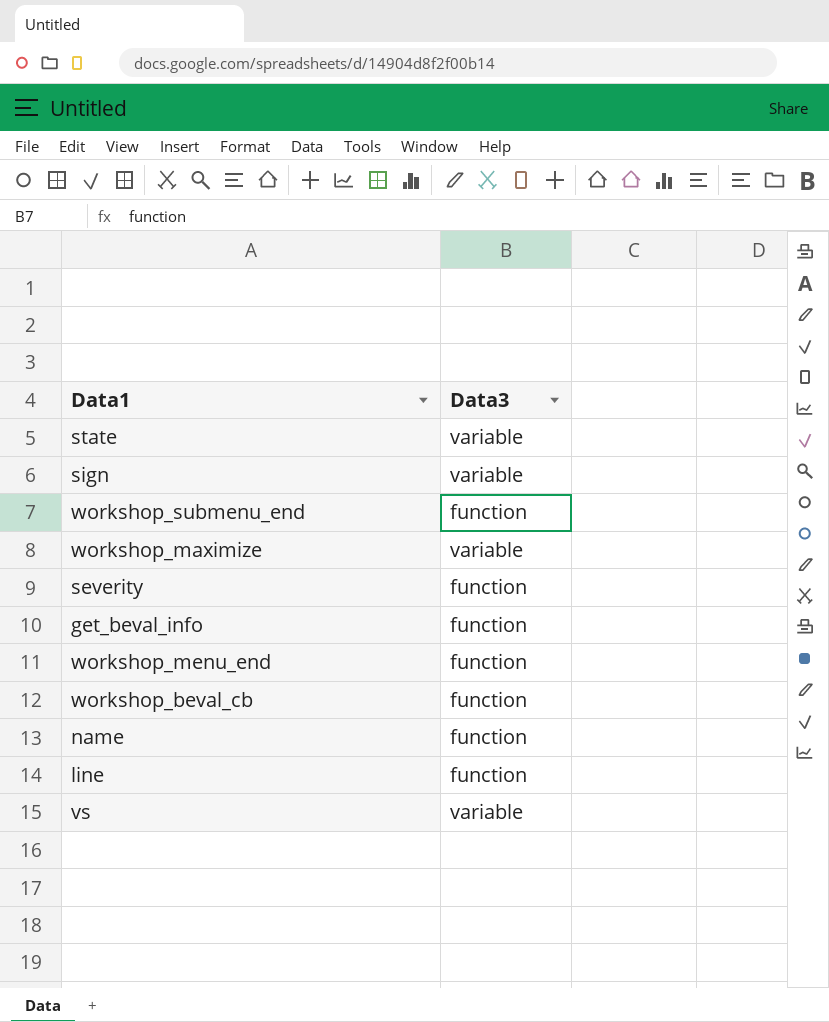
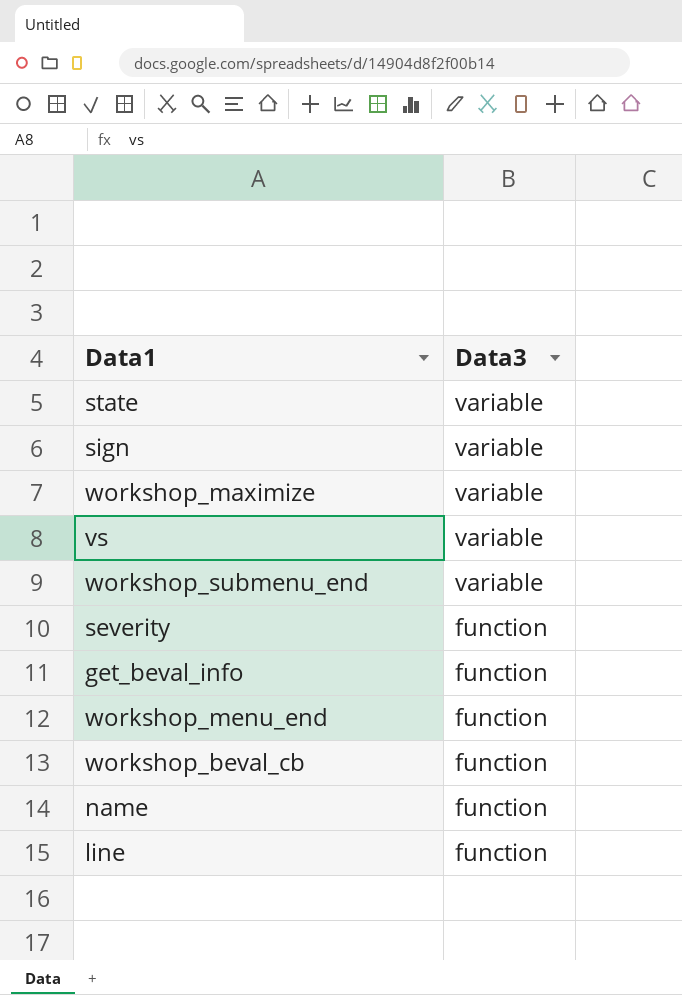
row order: none -> Data3 descending
workshop_submenu_end | Data3: function -> variable

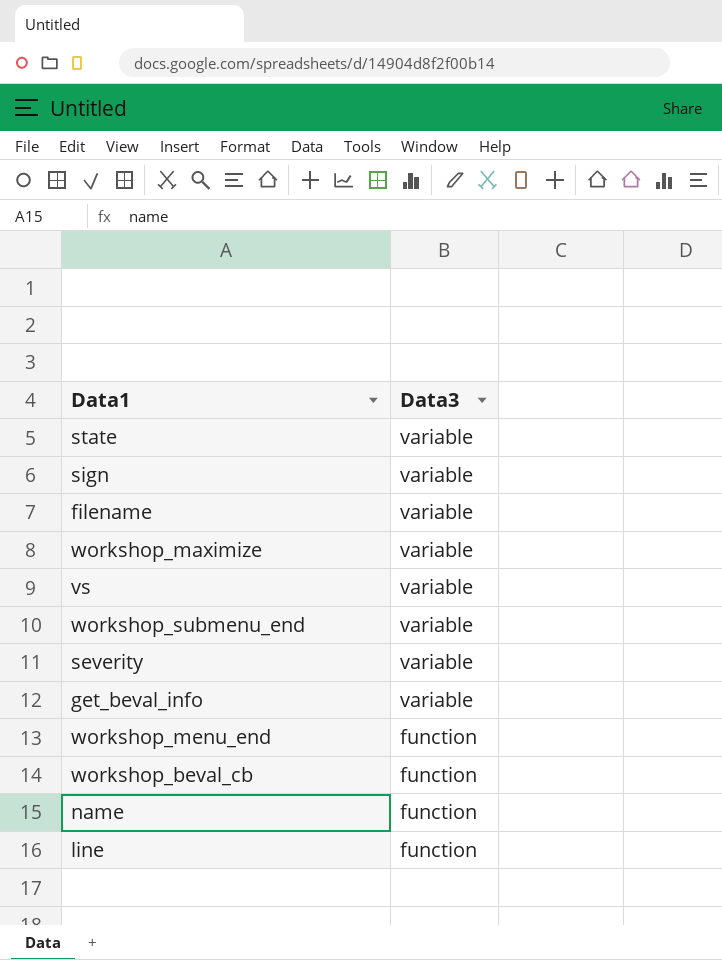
row filename: none -> variable
severity | Data3: function -> variable
get_beval_info | Data3: function -> variable

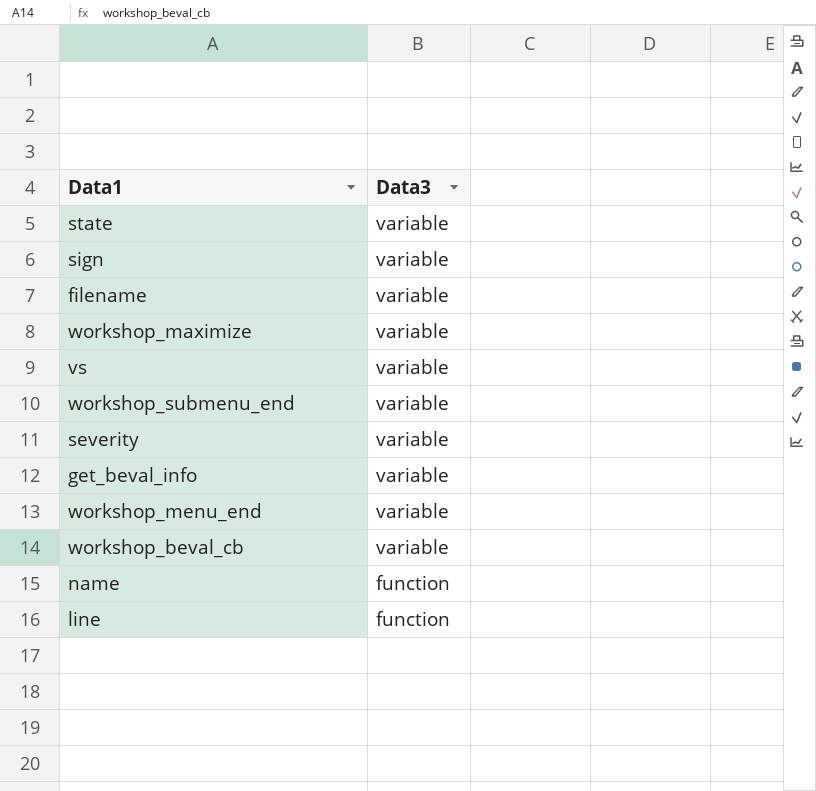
workshop_menu_end | Data3: function -> variable
workshop_beval_cb | Data3: function -> variable

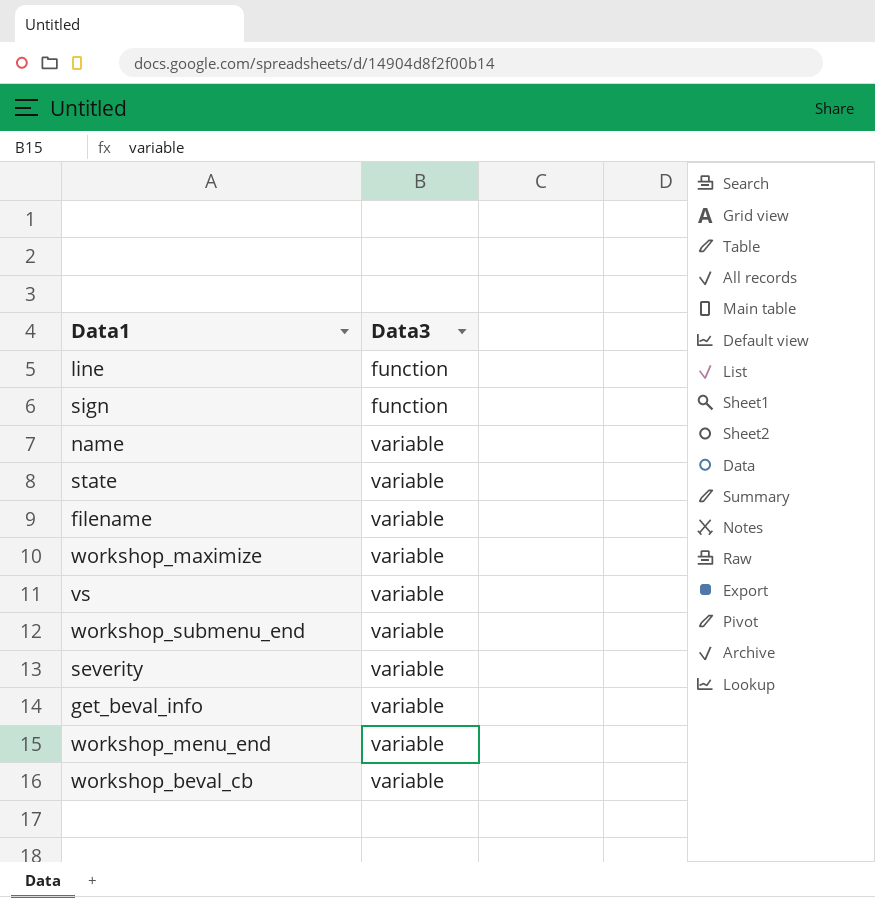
row order: Data3 descending -> Data3 ascending
sign | Data3: variable -> function
name | Data3: function -> variable

